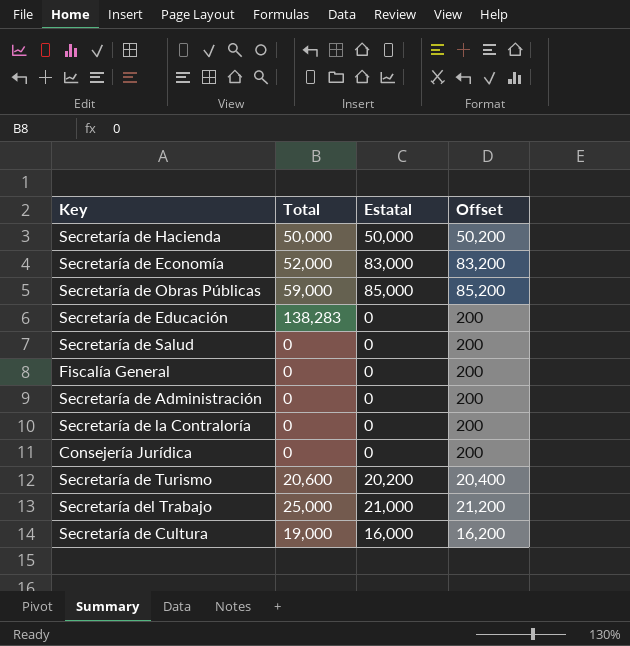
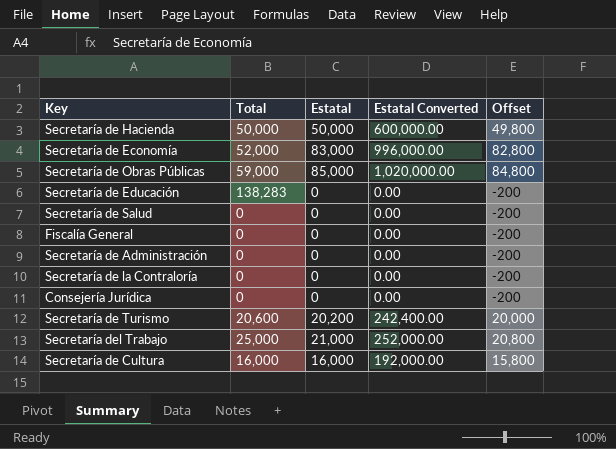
column Estatal Converted | formula: none -> [Estatal] * 12
column Offset | formula: [Estatal] + 200 -> [Estatal] - 200
Secretaría de Cultura | Total: 19,000 -> 16,000

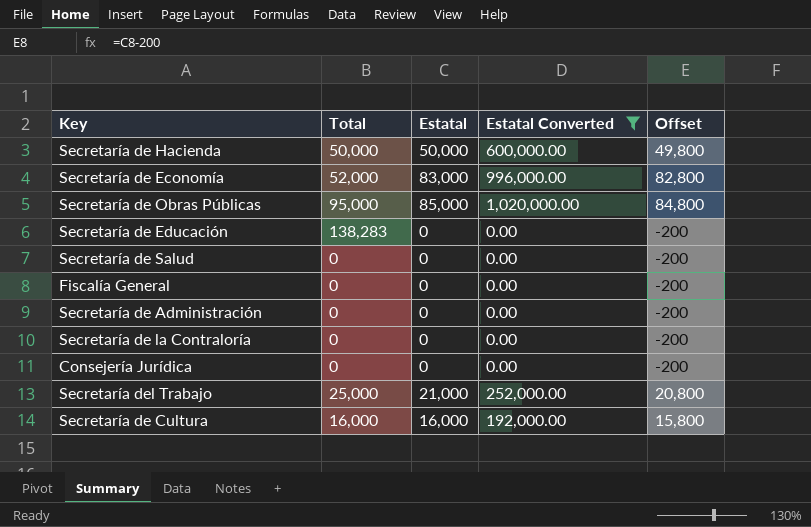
filter: none -> Estatal Converted != 242,400.00
Secretaría de Obras Públicas | Total: 59,000 -> 95,000

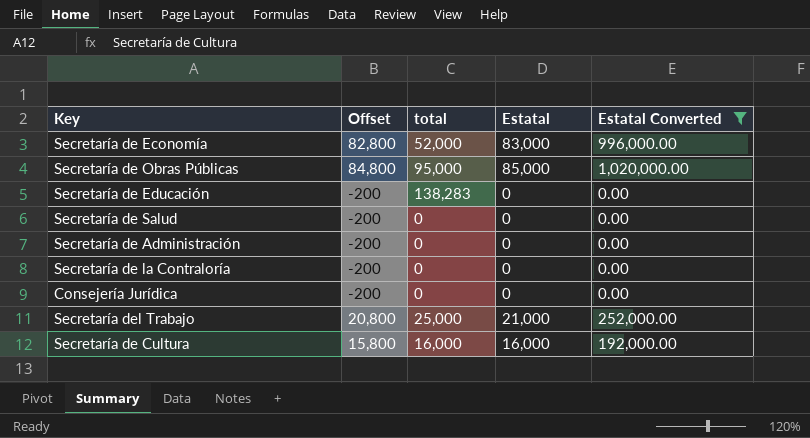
column Offset | position: 5 -> 2
column name: Total -> total
row Secretaría de Hacienda: 50,000 | 50,000 | 600,000.00 | 49,800 -> none
row Fiscalía General: 0 | 0 | 0.00 | -200 -> none

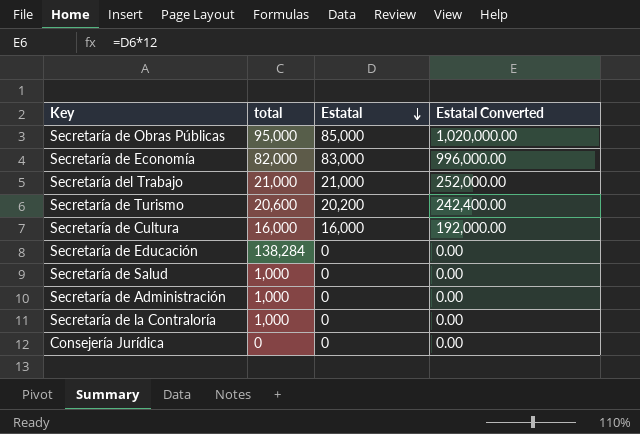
filter: Estatal Converted != 242,400.00 -> none
row order: none -> Estatal descending
column Offset | formula: [Estatal] - 200 -> none
Secretaría de Economía | total: 52,000 -> 82,000
Secretaría del Trabajo | total: 25,000 -> 21,000
Secretaría de Educación | total: 138,283 -> 138,284
Secretaría de Salud | total: 0 -> 1,000
Secretaría de Administración | total: 0 -> 1,000
Secretaría de la Contraloría | total: 0 -> 1,000

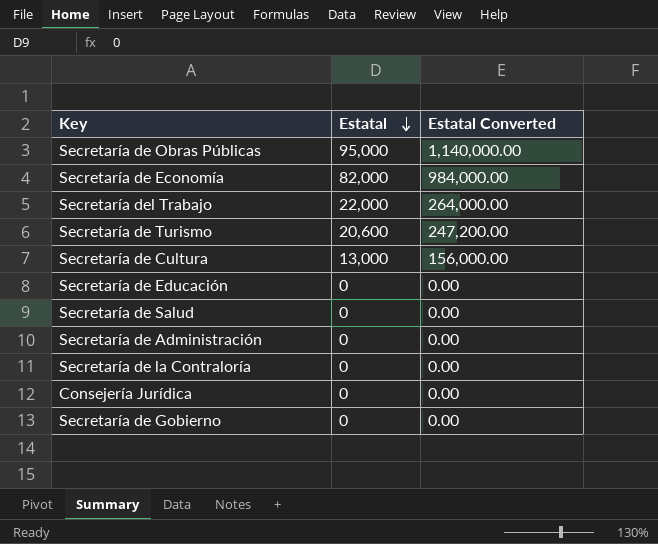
column total | position: 2 -> none
Secretaría de Obras Públicas | Estatal: 85,000 -> 95,000
Secretaría de Obras Públicas | Estatal Converted: 1,020,000.00 -> 1,140,000.00
Secretaría de Economía | Estatal: 83,000 -> 82,000
Secretaría de Economía | Estatal Converted: 996,000.00 -> 984,000.00
Secretaría del Trabajo | Estatal: 21,000 -> 22,000
Secretaría del Trabajo | Estatal Converted: 252,000.00 -> 264,000.00
Secretaría de Turismo | Estatal: 20,200 -> 20,600
Secretaría de Turismo | Estatal Converted: 242,400.00 -> 247,200.00
Secretaría de Cultura | Estatal: 16,000 -> 13,000
Secretaría de Cultura | Estatal Converted: 192,000.00 -> 156,000.00
row Secretaría de Gobierno: none -> 0 | 0.00

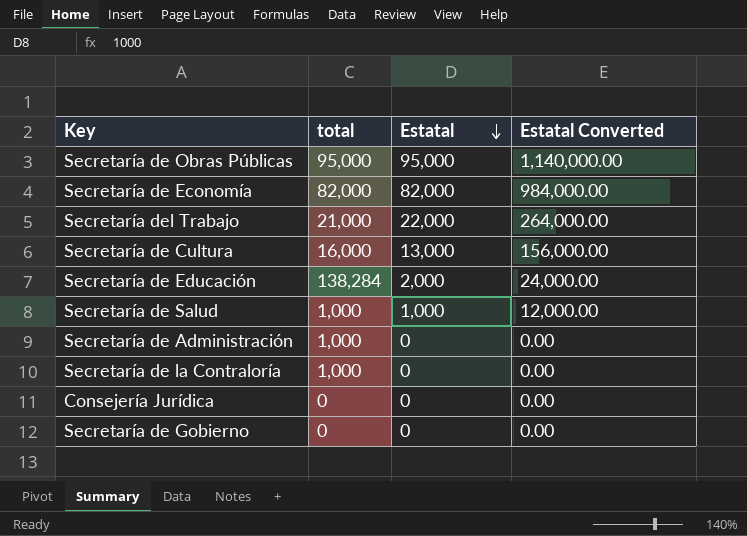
column total | position: none -> 2
row Secretaría de Turismo: 20,600 | 247,200.00 -> none
Secretaría de Educación | Estatal: 0 -> 2,000
Secretaría de Educación | Estatal Converted: 0.00 -> 24,000.00
Secretaría de Salud | Estatal: 0 -> 1,000
Secretaría de Salud | Estatal Converted: 0.00 -> 12,000.00

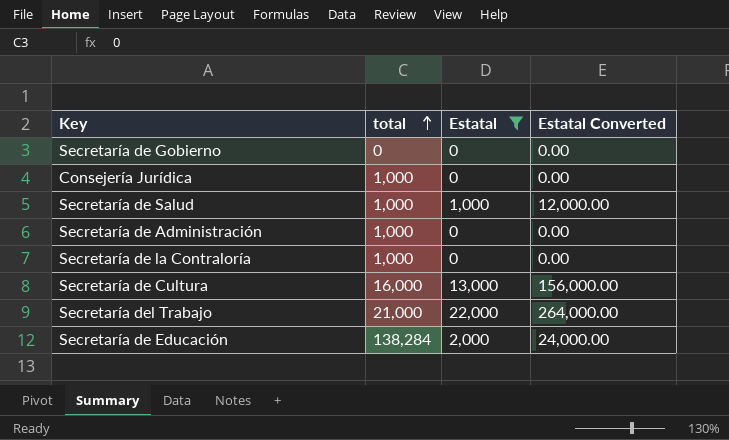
filter: none -> Estatal <= 22,000
row order: Estatal descending -> total ascending
Consejería Jurídica | total: 0 -> 1,000

